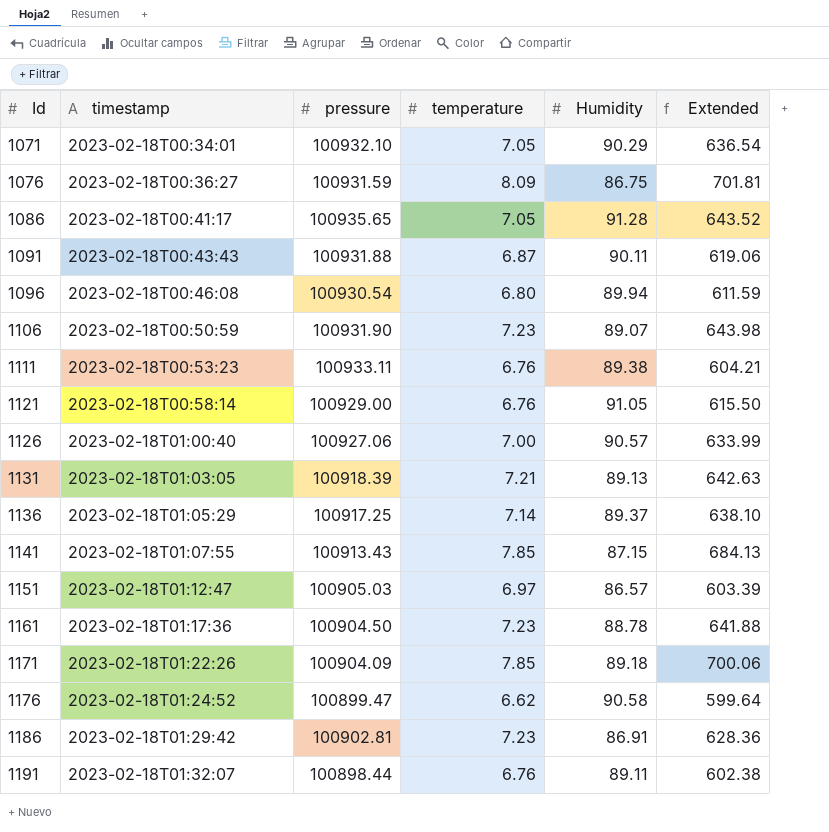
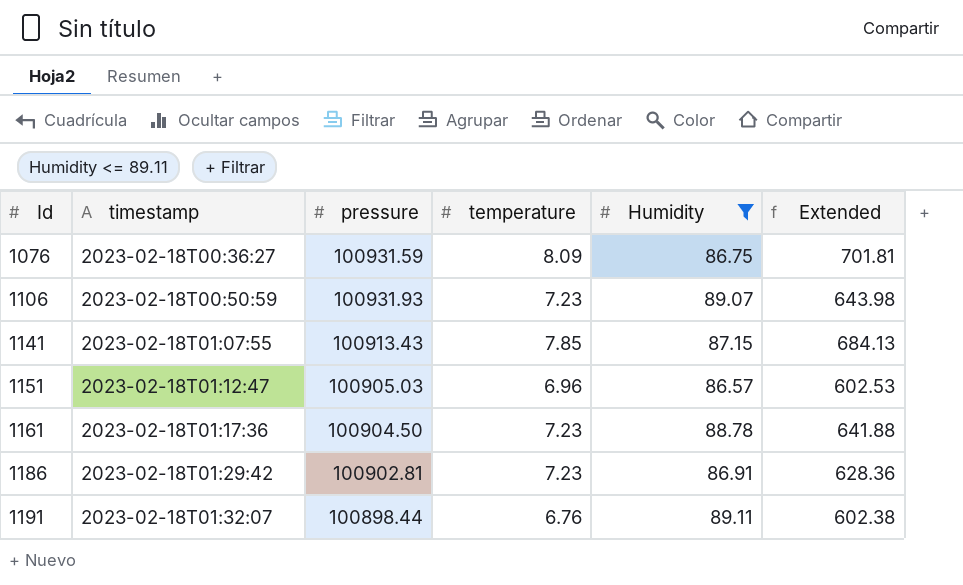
filter: none -> Humidity <= 89.11
1106 | pressure: 100931.90 -> 100931.93
1151 | temperature: 6.97 -> 6.96
1151 | Extended: 603.39 -> 602.53

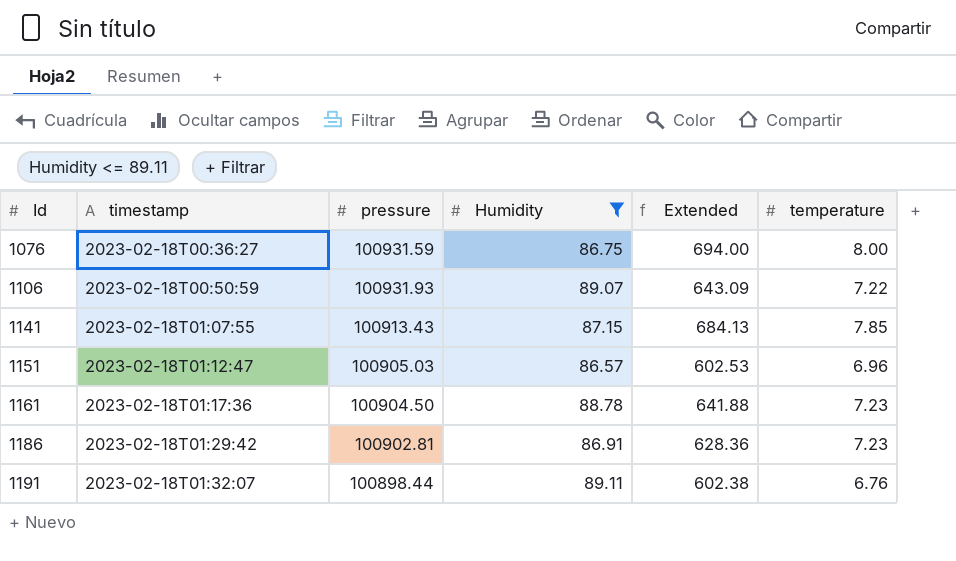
column temperature | position: 4 -> 6
1076 | Extended: 701.81 -> 694.00
1076 | temperature: 8.09 -> 8.00
1106 | Extended: 643.98 -> 643.09
1106 | temperature: 7.23 -> 7.22

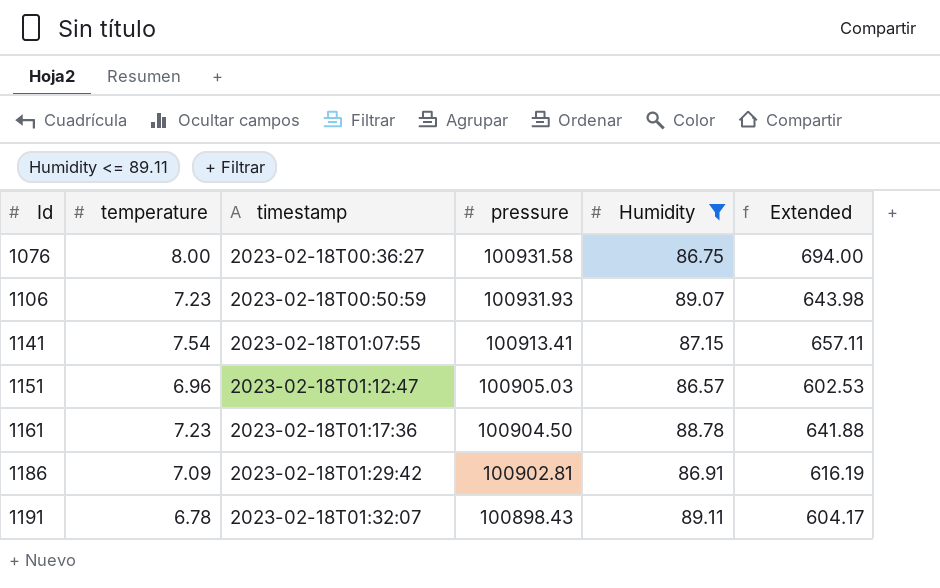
column temperature | position: 6 -> 2
1076 | pressure: 100931.59 -> 100931.58
1106 | temperature: 7.22 -> 7.23
1106 | Extended: 643.09 -> 643.98
1141 | temperature: 7.85 -> 7.54
1141 | pressure: 100913.43 -> 100913.41
1141 | Extended: 684.13 -> 657.11
1186 | temperature: 7.23 -> 7.09
1186 | Extended: 628.36 -> 616.19
1191 | temperature: 6.76 -> 6.78
1191 | pressure: 100898.44 -> 100898.43
1191 | Extended: 602.38 -> 604.17

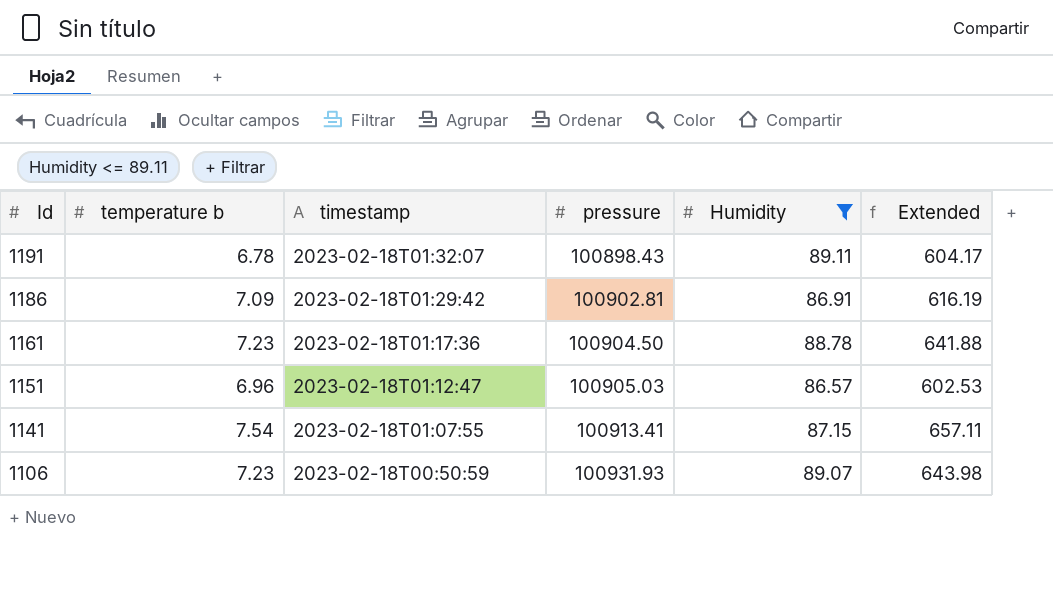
row order: Id ascending -> Id descending
column name: temperature -> temperature b
row 1076: 8.00 | 2023-02-18T00:36:27 | 100931.58 | 86.75 | 694.00 -> none

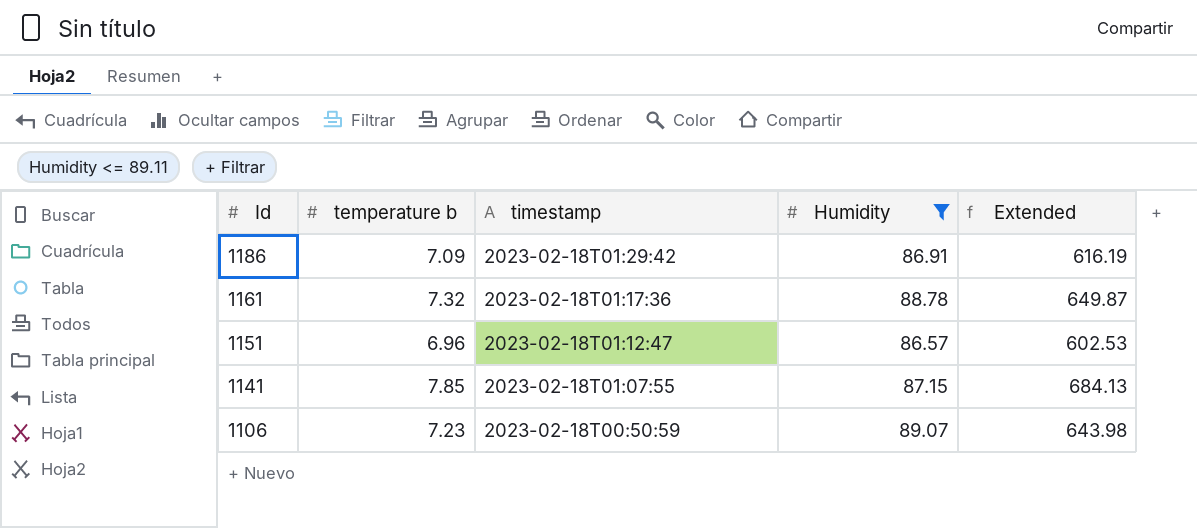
column pressure | position: 4 -> none
row 1191: 6.78 | 2023-02-18T01:32:07 | 100898.43 | 89.11 | 604.17 -> none
1161 | temperature b: 7.23 -> 7.32
1161 | Extended: 641.88 -> 649.87
1141 | temperature b: 7.54 -> 7.85
1141 | Extended: 657.11 -> 684.13

